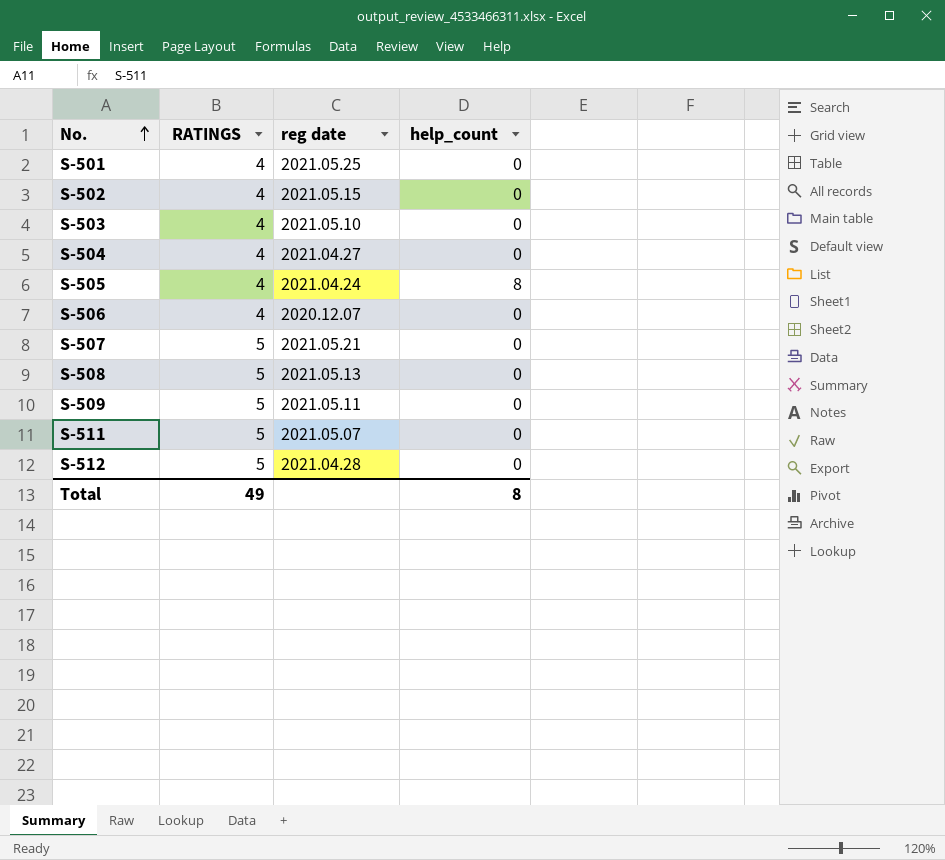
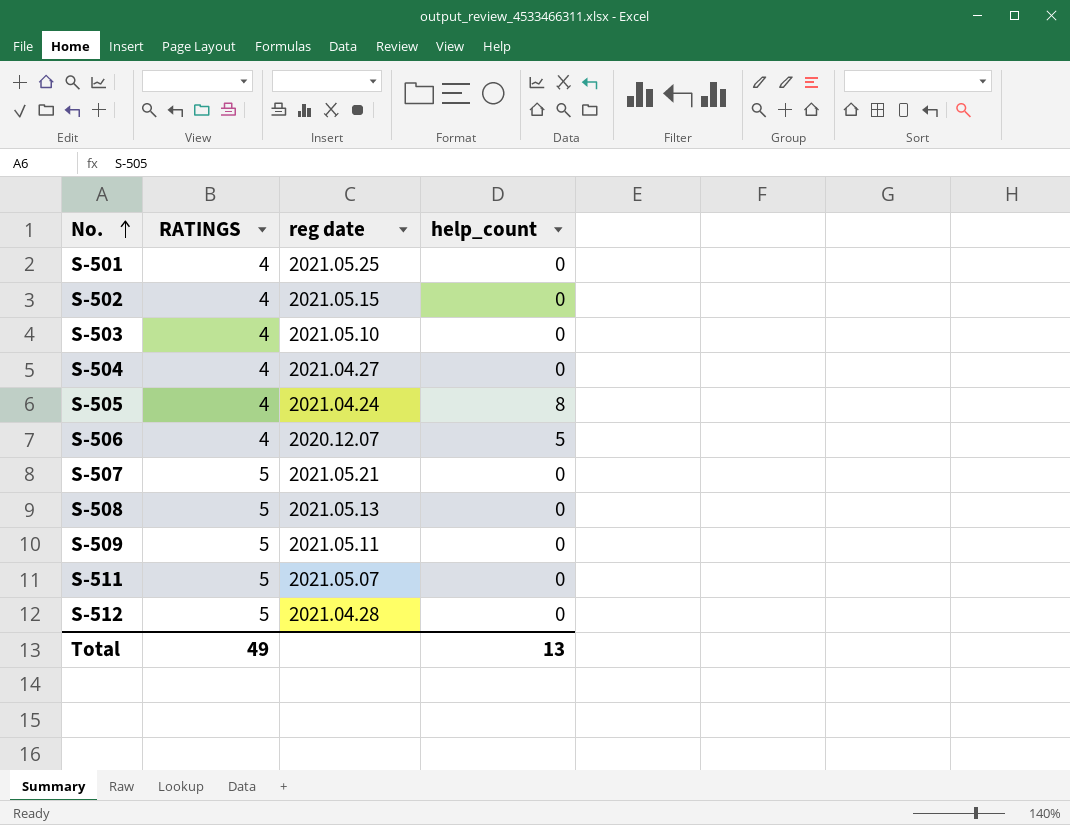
S-506 | help_count: 0 -> 5
Total | help_count: 8 -> 13

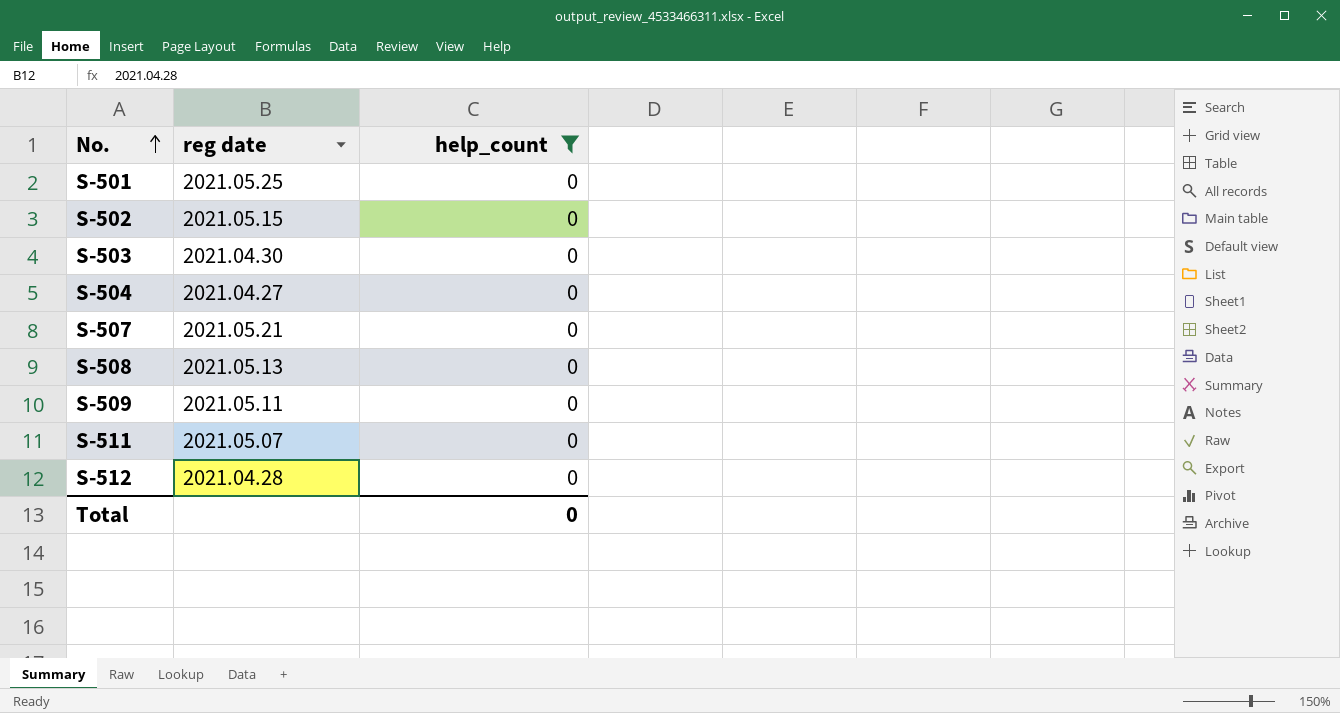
filter: none -> help_count = 0
column RATINGS | position: 2 -> none
S-503 | reg date: 2021.05.10 -> 2021.04.30
Total | help_count: 13 -> 0

